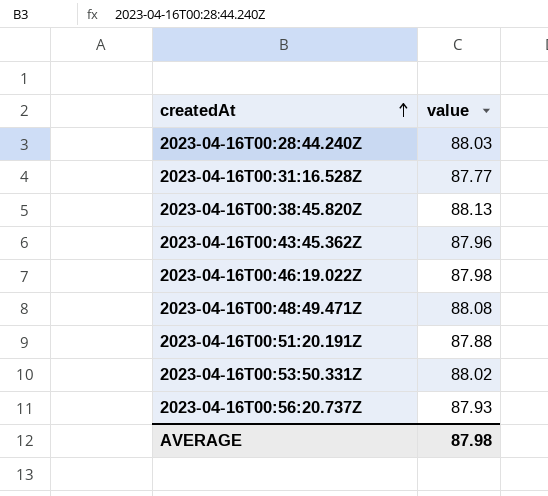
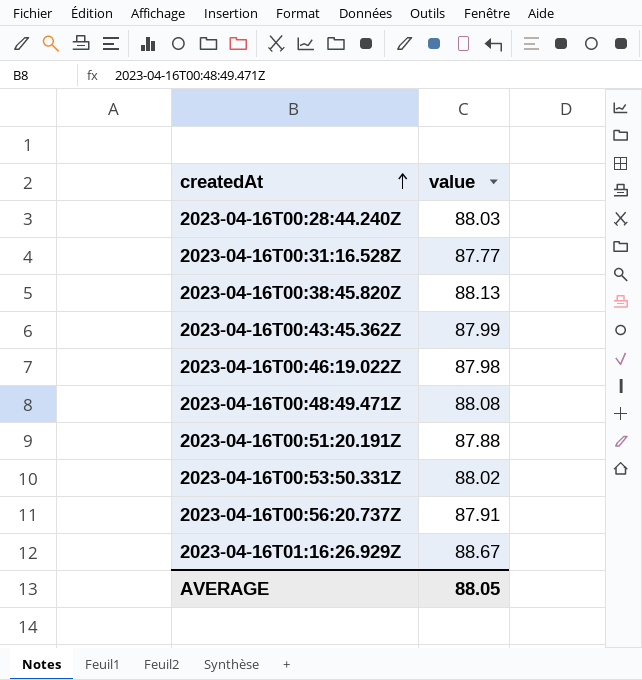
2023-04-16T00:43:45.362Z | value: 87.96 -> 87.99
2023-04-16T00:56:20.737Z | value: 87.93 -> 87.91
row 2023-04-16T01:16:26.929Z: none -> 88.67
AVERAGE | value: 87.98 -> 88.05

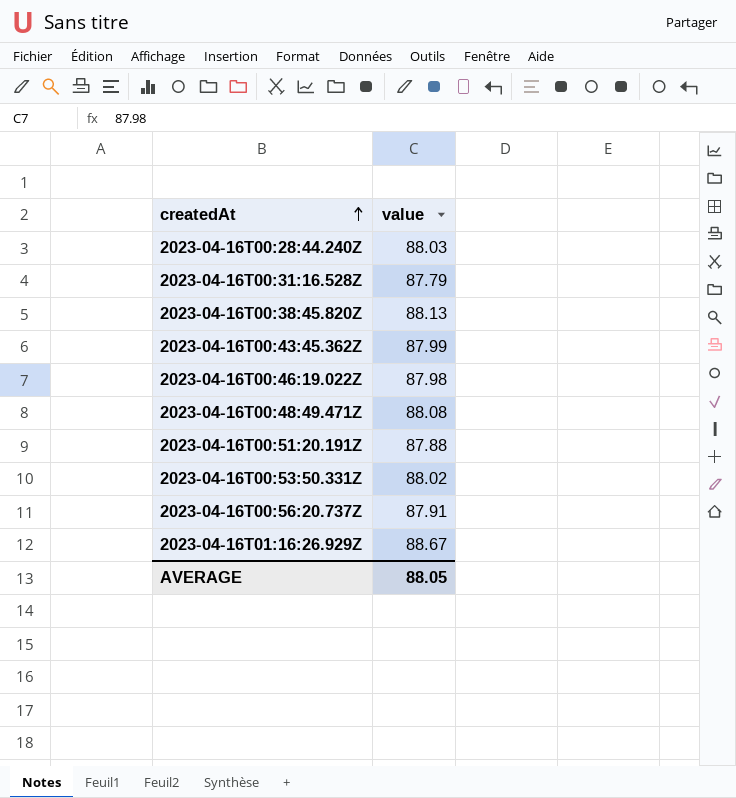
2023-04-16T00:31:16.528Z | value: 87.77 -> 87.79

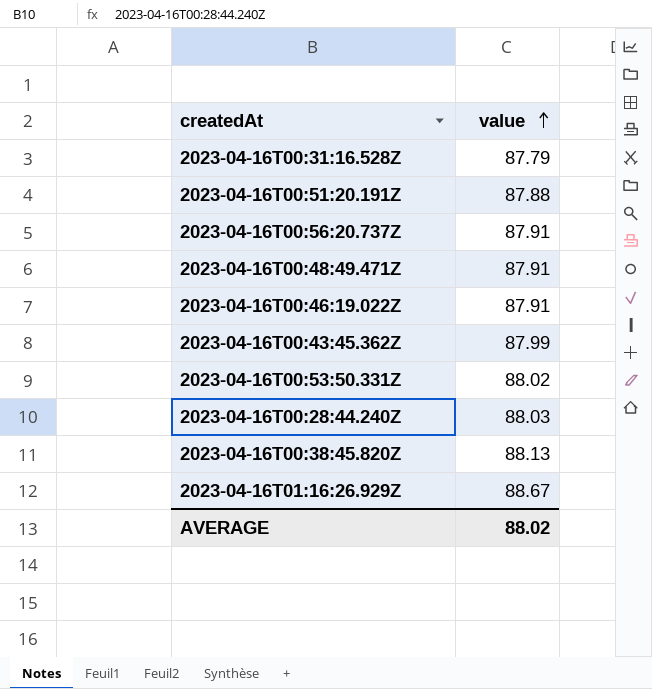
row order: createdAt ascending -> value ascending
2023-04-16T00:48:49.471Z | value: 88.08 -> 87.91
2023-04-16T00:46:19.022Z | value: 87.98 -> 87.91
AVERAGE | value: 88.05 -> 88.02

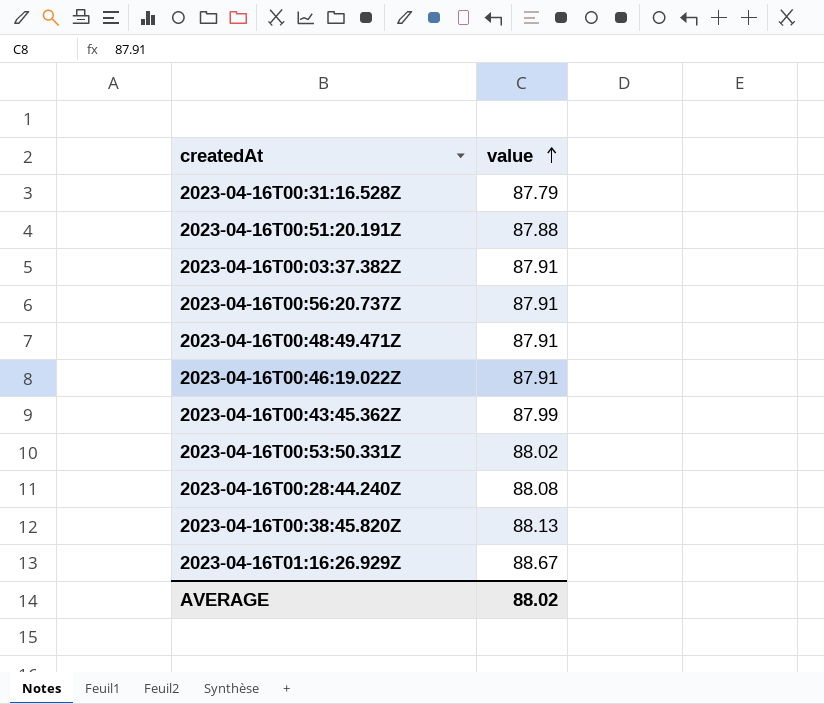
row 2023-04-16T00:03:37.382Z: none -> 87.91
2023-04-16T00:28:44.240Z | value: 88.03 -> 88.08

